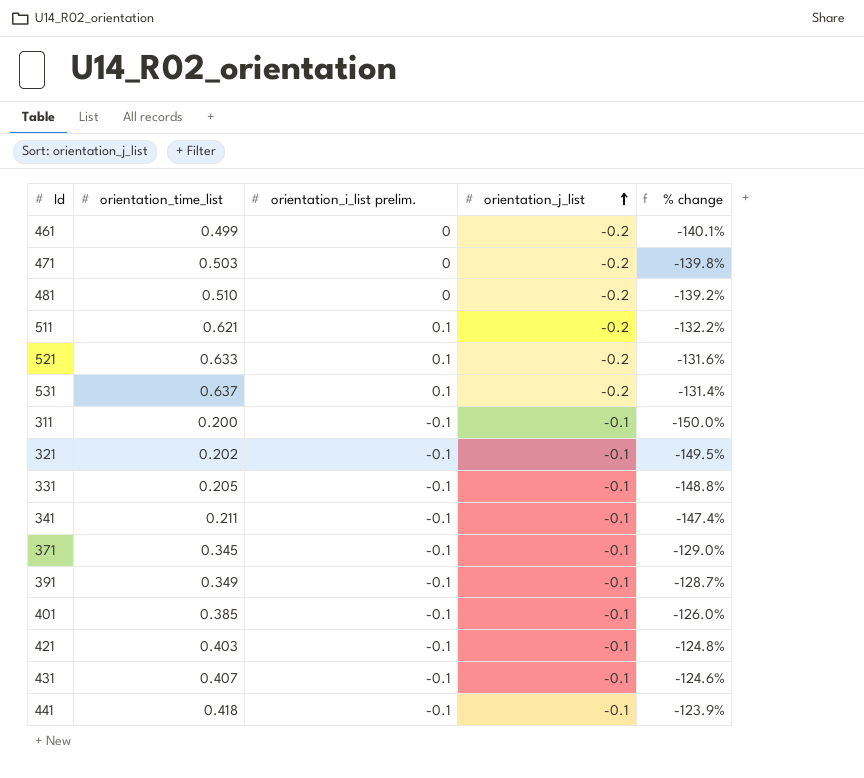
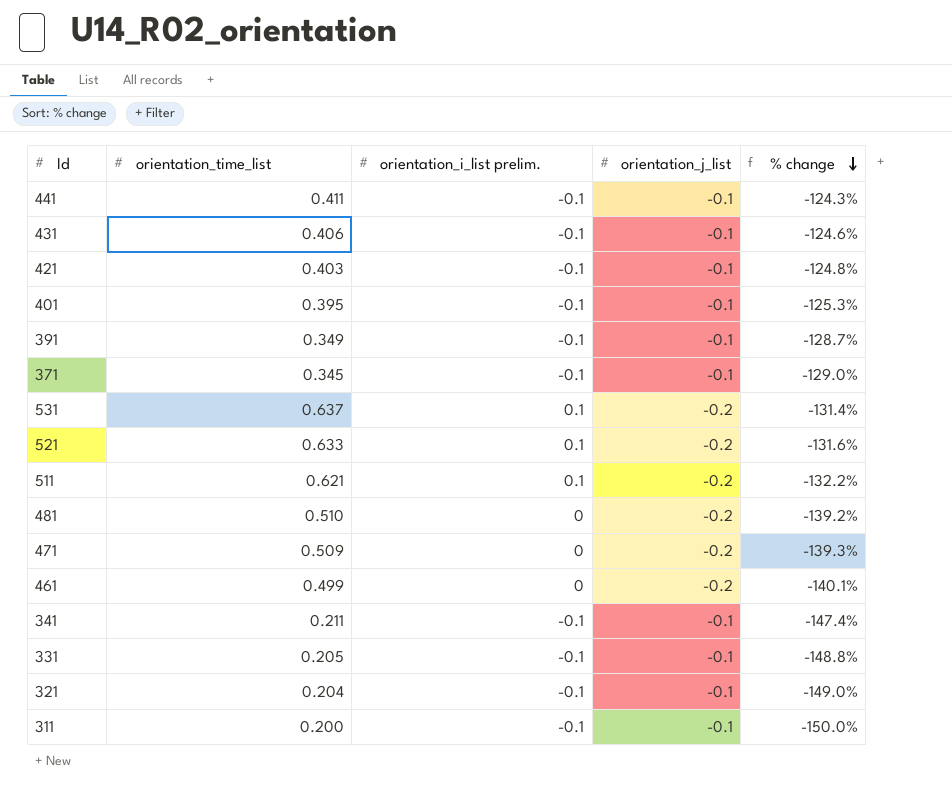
row order: orientation_j_list ascending -> % change descending
441 | orientation_time_list: 0.418 -> 0.411
441 | % change: -123.9% -> -124.3%
431 | orientation_time_list: 0.407 -> 0.406
401 | orientation_time_list: 0.385 -> 0.395
401 | % change: -126.0% -> -125.3%
471 | orientation_time_list: 0.503 -> 0.509
471 | % change: -139.8% -> -139.3%
321 | orientation_time_list: 0.202 -> 0.204
321 | % change: -149.5% -> -149.0%

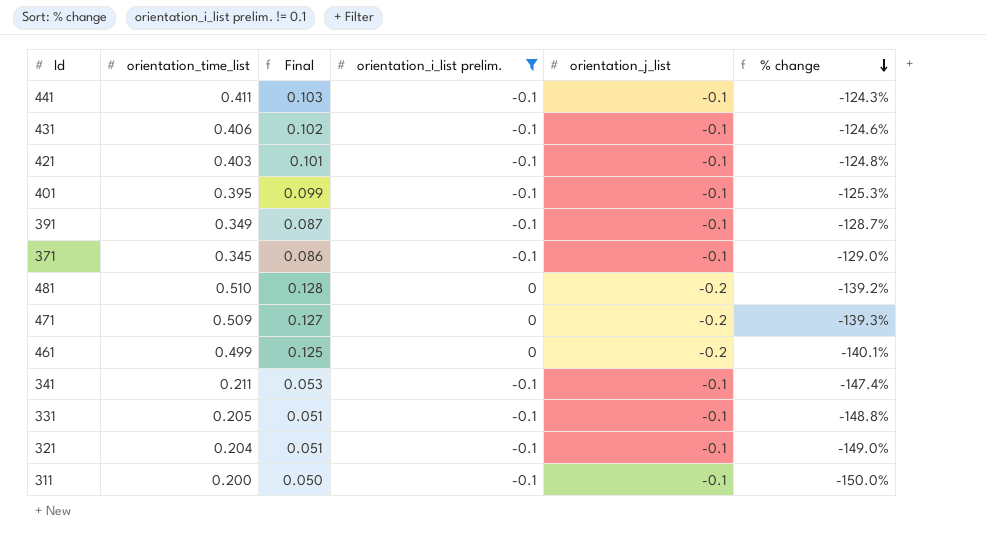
filter: none -> orientation_i_list prelim. != 0.1
column Final | formula: none -> [orientation_time_list] * 0.25

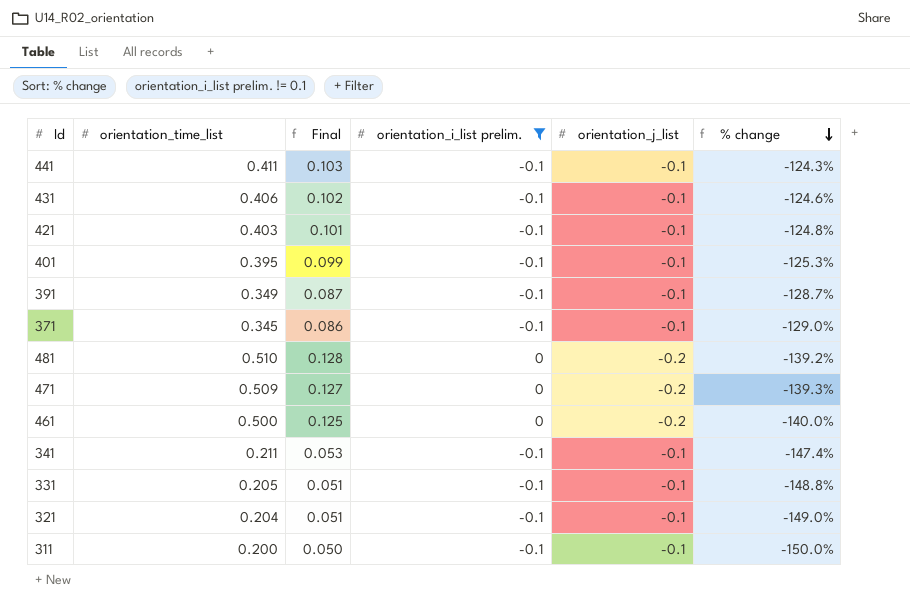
461 | orientation_time_list: 0.499 -> 0.500
461 | % change: -140.1% -> -140.0%

